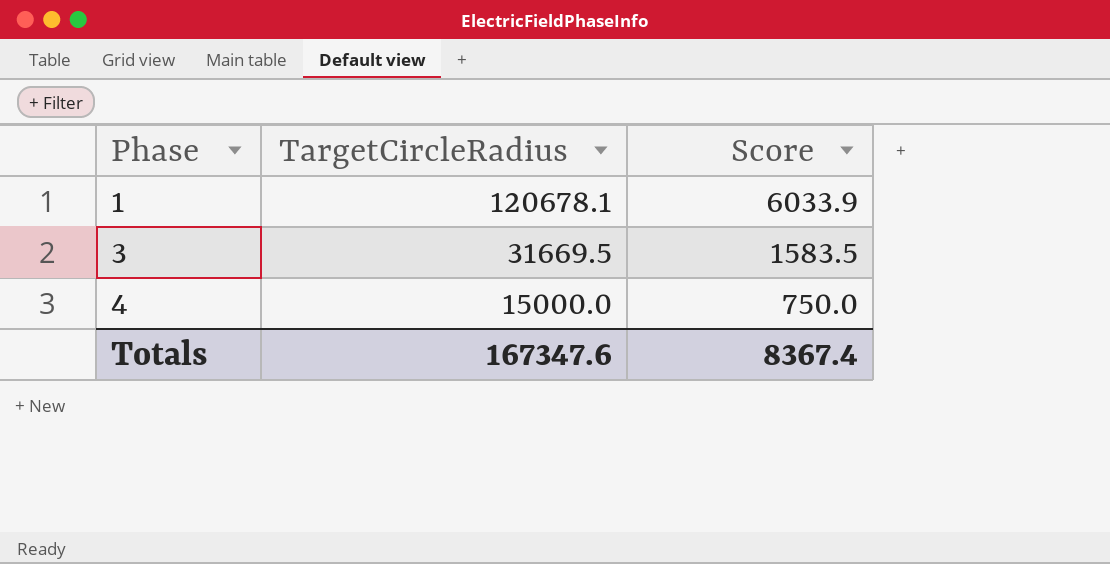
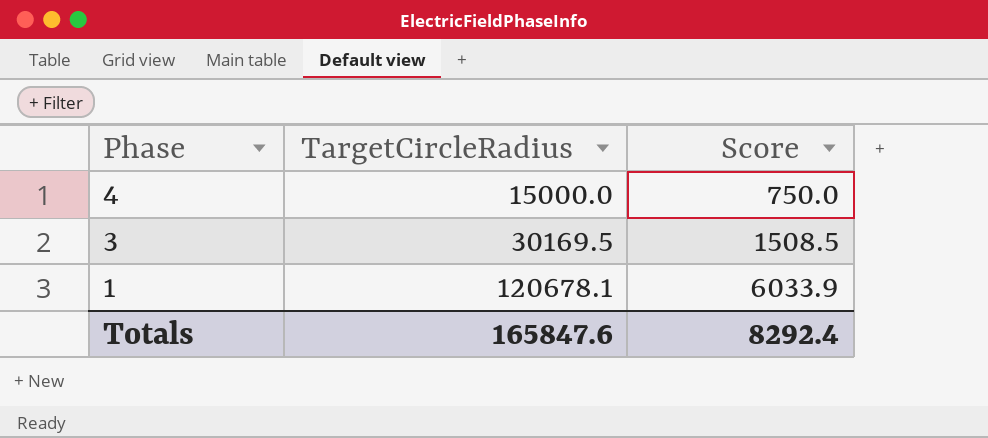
row order: Phase ascending -> Phase descending
3 | TargetCircleRadius: 31669.5 -> 30169.5
3 | Score: 1583.5 -> 1508.5
Totals | TargetCircleRadius: 167347.6 -> 165847.6
Totals | Score: 8367.4 -> 8292.4

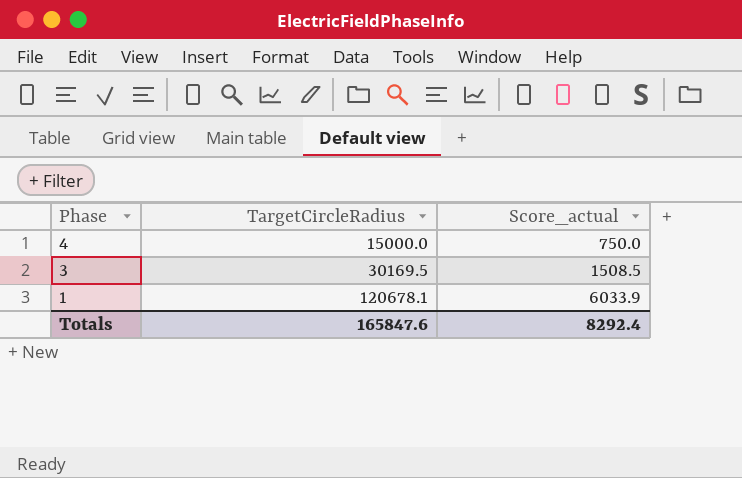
column name: Score -> Score_actual

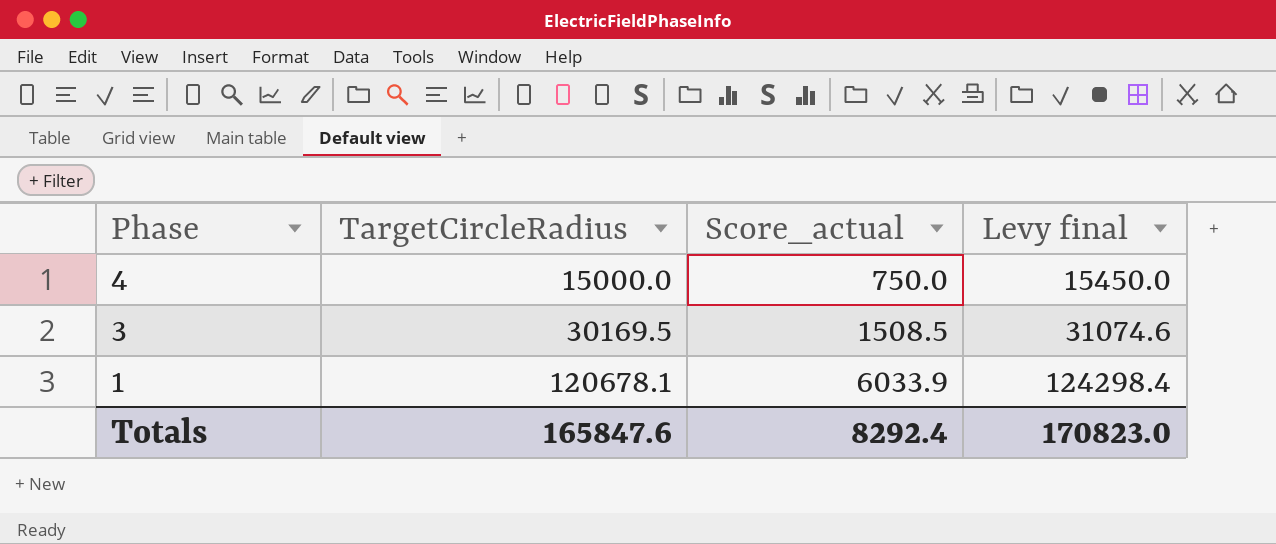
column Levy final | formula: none -> [TargetCircleRadius] * 1.03

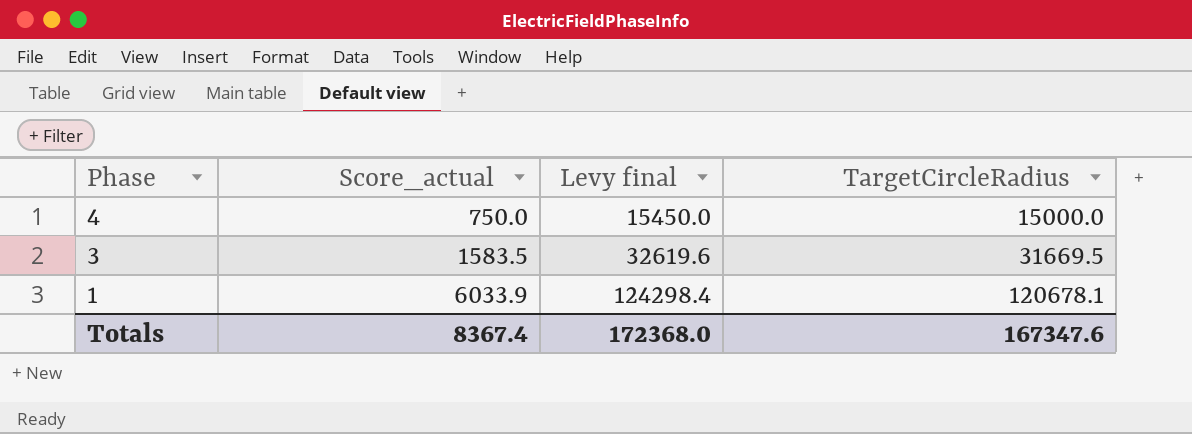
column TargetCircleRadius | position: 2 -> 4
3 | Score_actual: 1508.5 -> 1583.5
3 | Levy final: 31074.6 -> 32619.6
3 | TargetCircleRadius: 30169.5 -> 31669.5
Totals | Score_actual: 8292.4 -> 8367.4
Totals | Levy final: 170823.0 -> 172368.0
Totals | TargetCircleRadius: 165847.6 -> 167347.6

